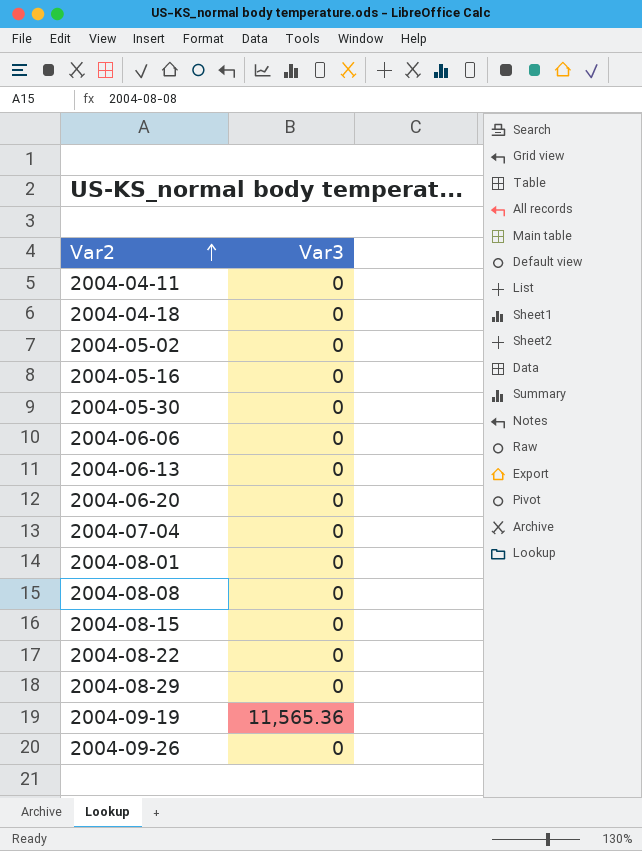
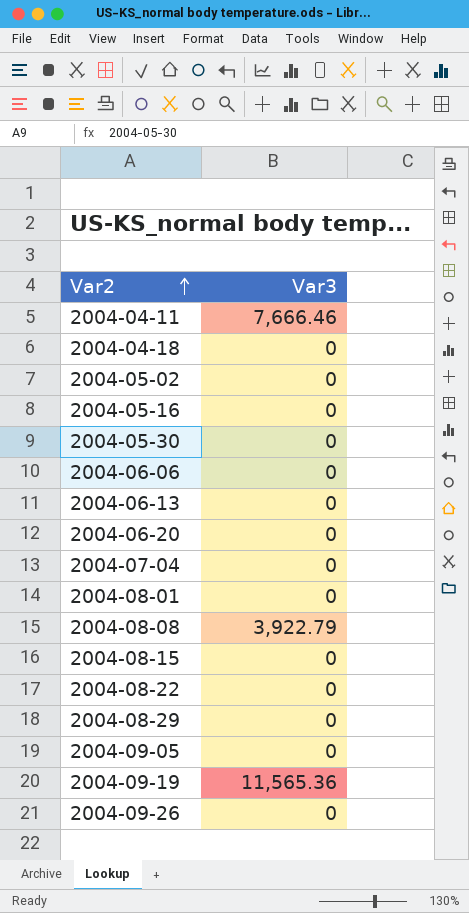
2004-04-11 | Var3: 0 -> 7,666.46
2004-08-08 | Var3: 0 -> 3,922.79
row 2004-09-05: none -> 0

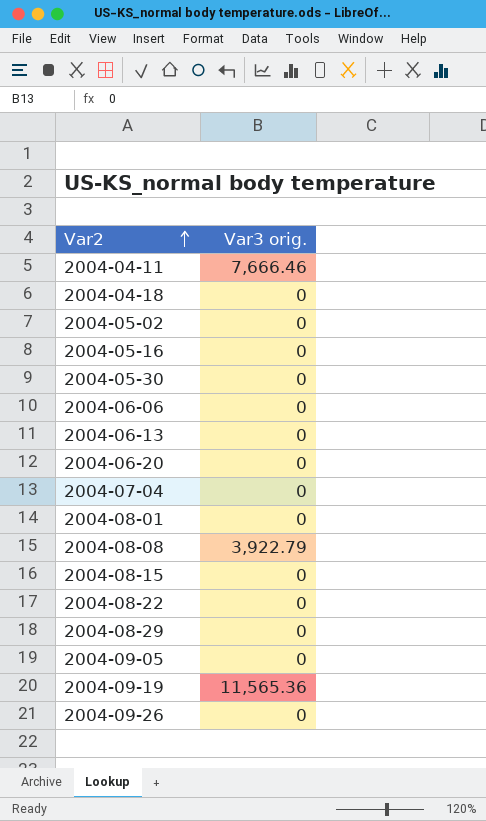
column name: Var3 -> Var3 orig.

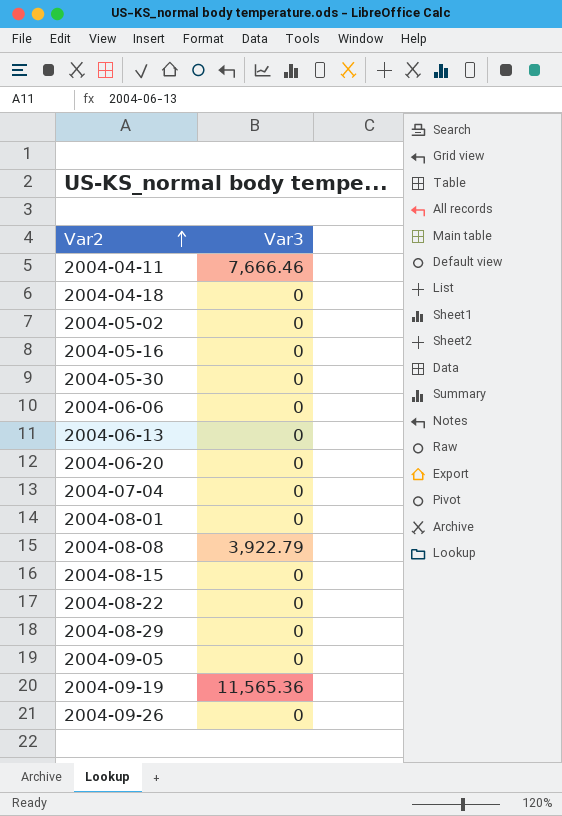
column name: Var3 orig. -> Var3

